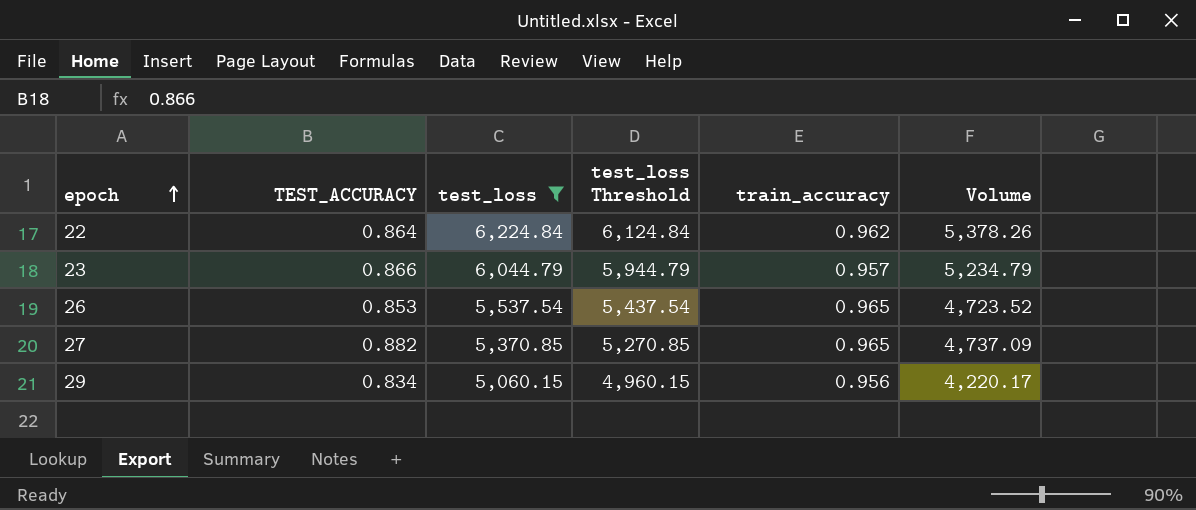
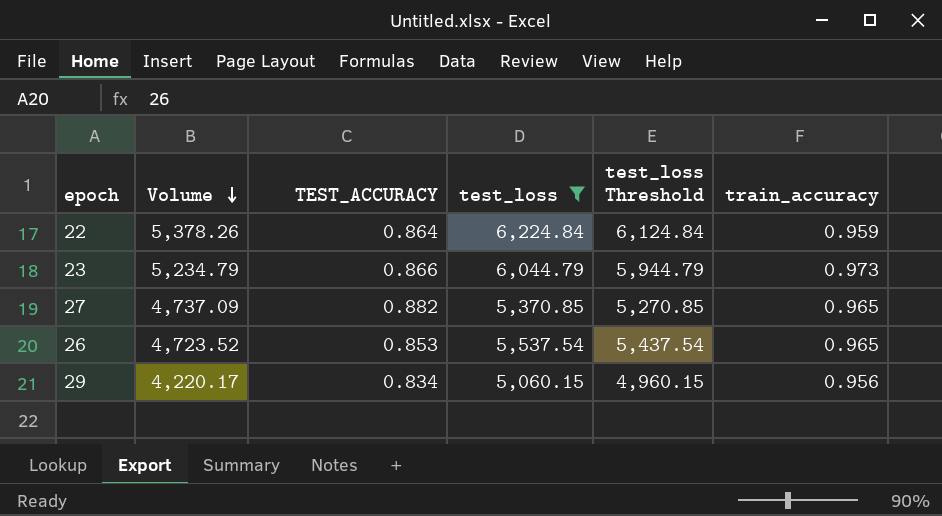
row order: epoch ascending -> Volume descending
column Volume | position: 6 -> 2
22 | train_accuracy: 0.962 -> 0.959
23 | train_accuracy: 0.957 -> 0.973

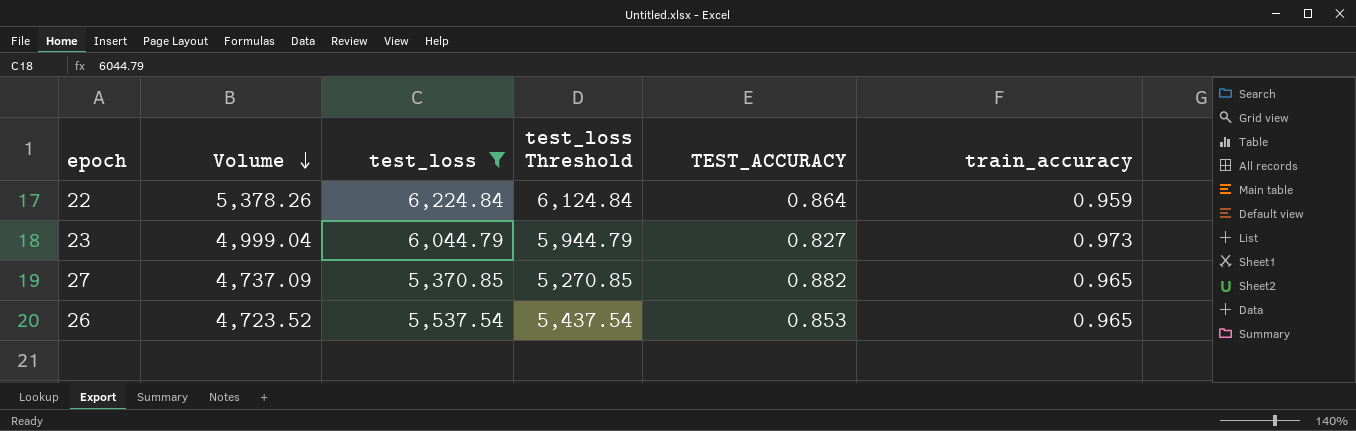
column TEST_ACCURACY | position: 3 -> 5
row 29: 4,220.17 | 0.834 | 5,060.15 | 4,960.15 | 0.956 -> none
23 | Volume: 5,234.79 -> 4,999.04
23 | TEST_ACCURACY: 0.866 -> 0.827

